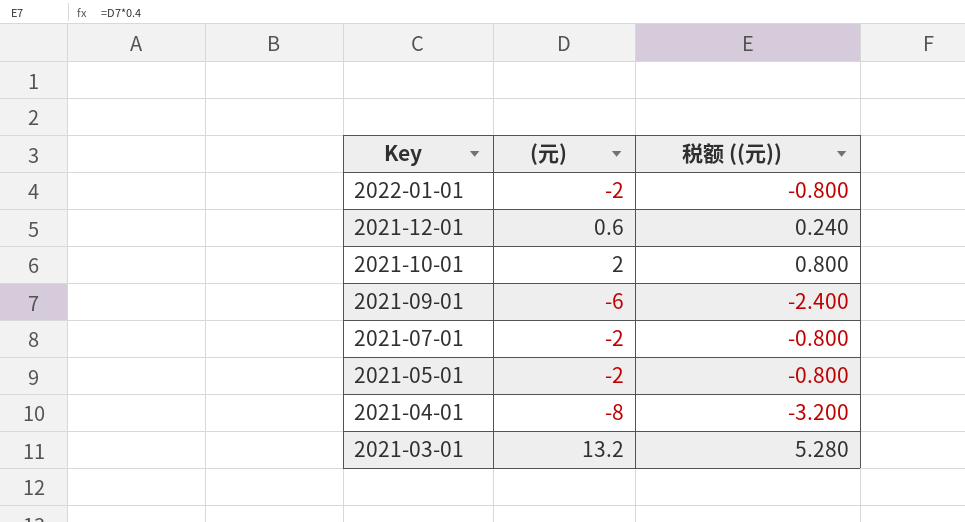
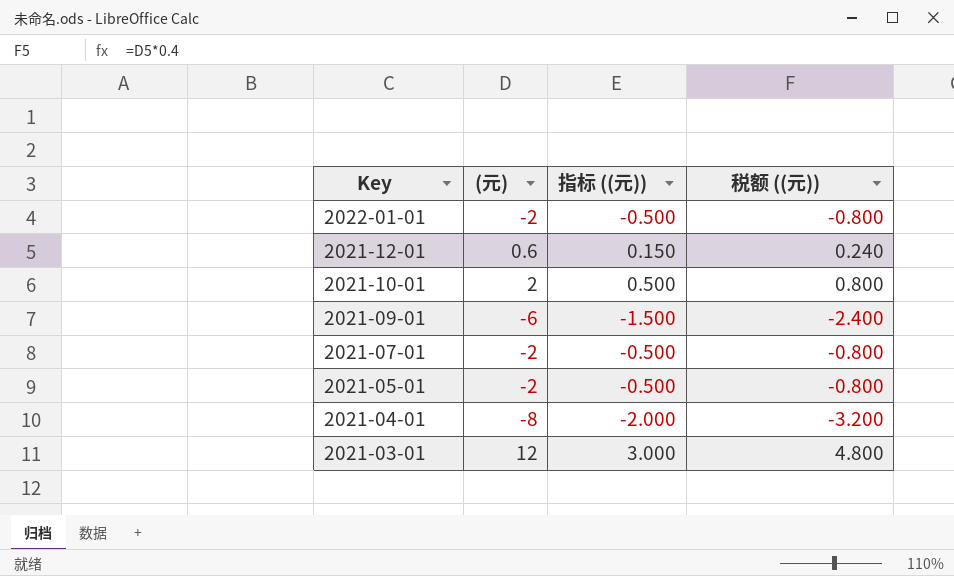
column 指标 ((元)) | formula: none -> [(元)] * 0.25
2021-03-01 | (元): 13.2 -> 12
2021-03-01 | 税额 ((元)): 5.280 -> 4.800

